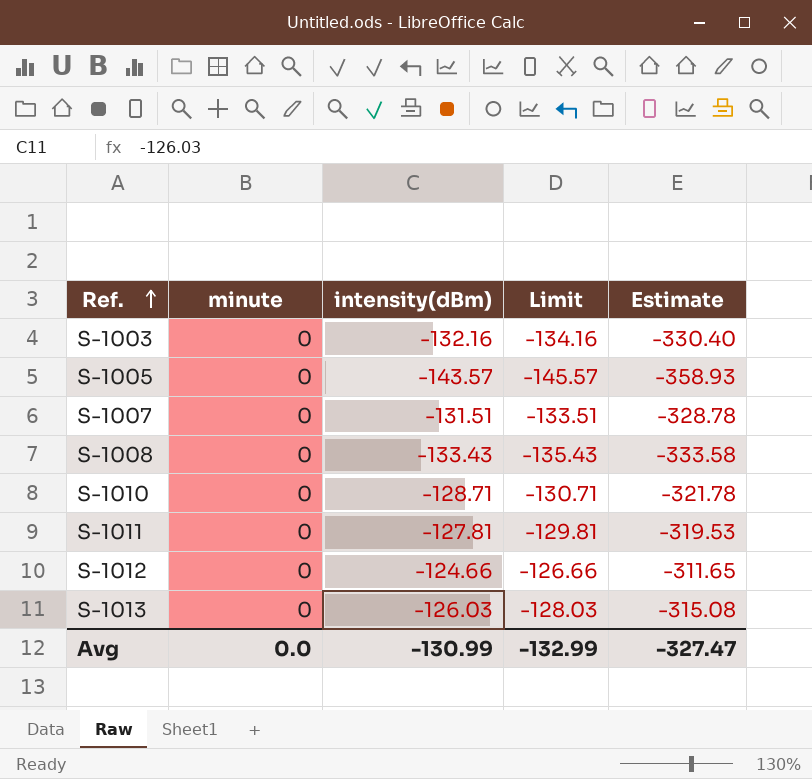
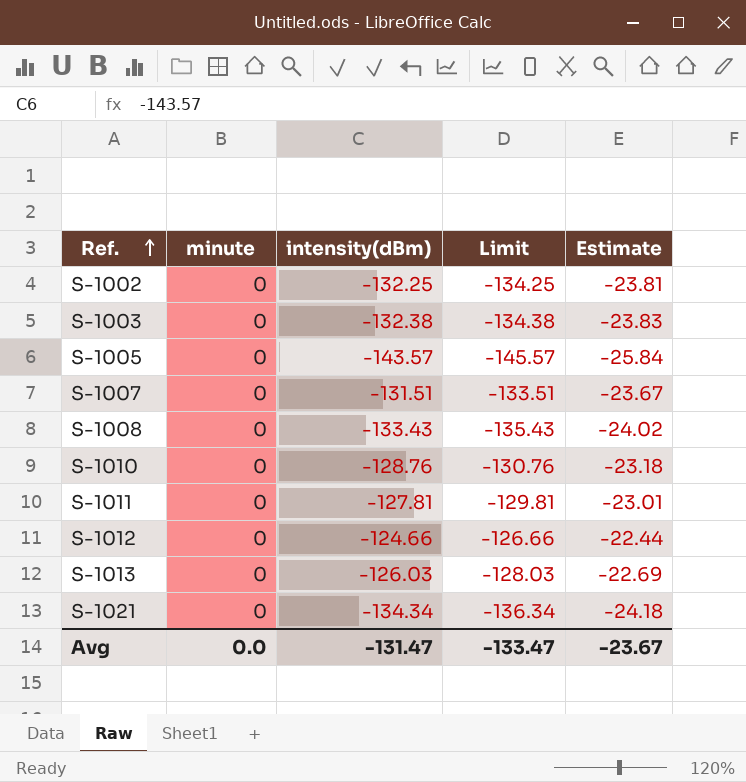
column Estimate | formula: [intensity(dBm)] * 2.5 -> [intensity(dBm)] * 0.18
row S-1002: none -> 0 | -132.25 | -134.25 | -23.81
S-1003 | intensity(dBm): -132.16 -> -132.38
S-1003 | Limit: -134.16 -> -134.38
S-1010 | intensity(dBm): -128.71 -> -128.76
S-1010 | Limit: -130.71 -> -130.76
row S-1021: none -> 0 | -134.34 | -136.34 | -24.18
Avg | intensity(dBm): -130.99 -> -131.47
Avg | Limit: -132.99 -> -133.47
Avg | Estimate: -327.47 -> -23.67

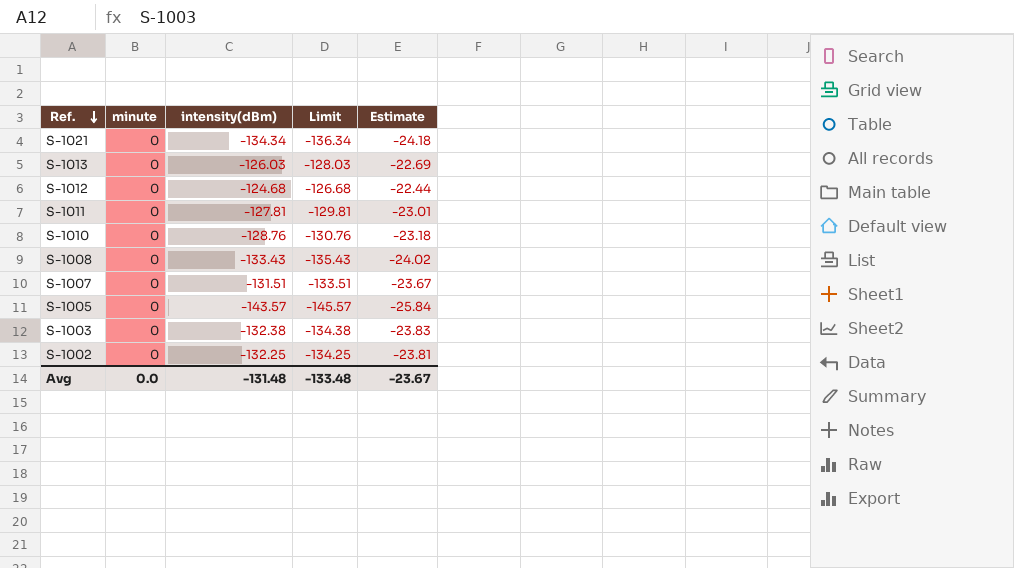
row order: Ref. ascending -> Ref. descending
S-1012 | intensity(dBm): -124.66 -> -124.68
S-1012 | Limit: -126.66 -> -126.68
Avg | intensity(dBm): -131.47 -> -131.48
Avg | Limit: -133.47 -> -133.48

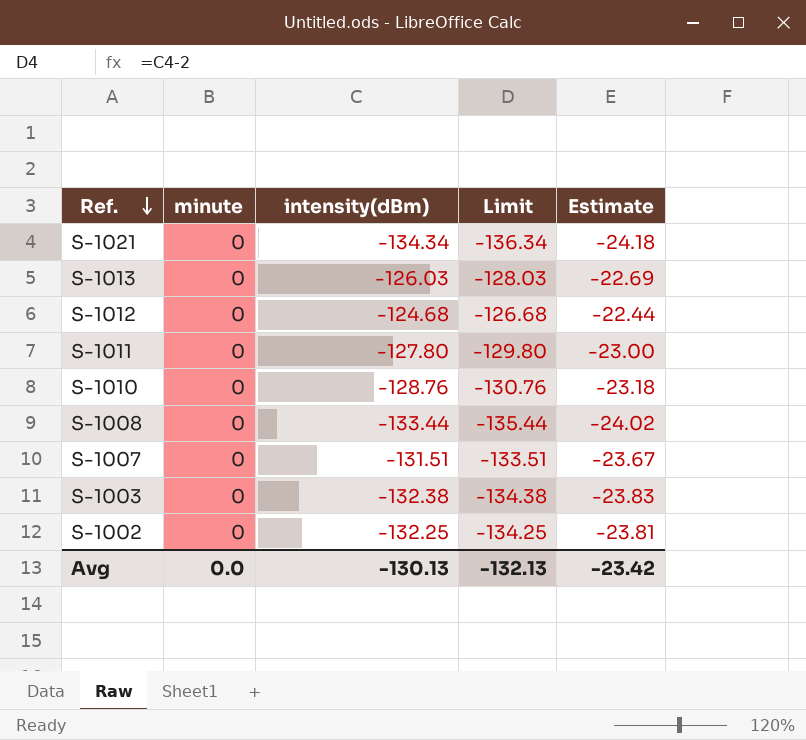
row S-1005: 0 | -143.57 | -145.57 | -25.84 -> none
S-1011 | intensity(dBm): -127.81 -> -127.80
S-1011 | Limit: -129.81 -> -129.80
S-1011 | Estimate: -23.01 -> -23.00
S-1008 | intensity(dBm): -133.43 -> -133.44
S-1008 | Limit: -135.43 -> -135.44
Avg | intensity(dBm): -131.48 -> -130.13
Avg | Limit: -133.48 -> -132.13
Avg | Estimate: -23.67 -> -23.42

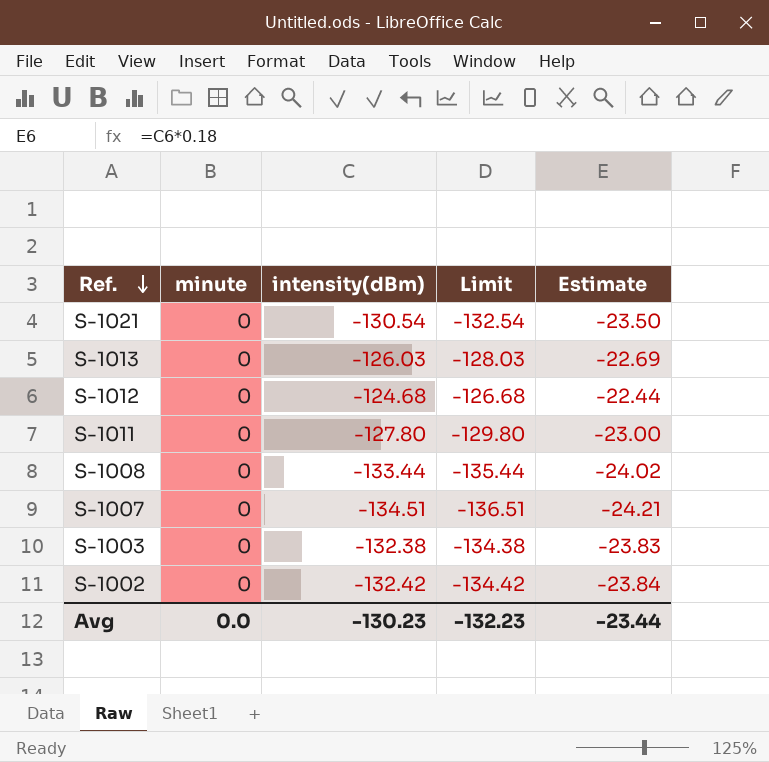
row S-1010: 0 | -128.76 | -130.76 | -23.18 -> none
S-1021 | intensity(dBm): -134.34 -> -130.54
S-1021 | Limit: -136.34 -> -132.54
S-1021 | Estimate: -24.18 -> -23.50
S-1007 | intensity(dBm): -131.51 -> -134.51
S-1007 | Limit: -133.51 -> -136.51
S-1007 | Estimate: -23.67 -> -24.21
S-1002 | intensity(dBm): -132.25 -> -132.42
S-1002 | Limit: -134.25 -> -134.42
S-1002 | Estimate: -23.81 -> -23.84
Avg | intensity(dBm): -130.13 -> -130.23
Avg | Limit: -132.13 -> -132.23
Avg | Estimate: -23.42 -> -23.44

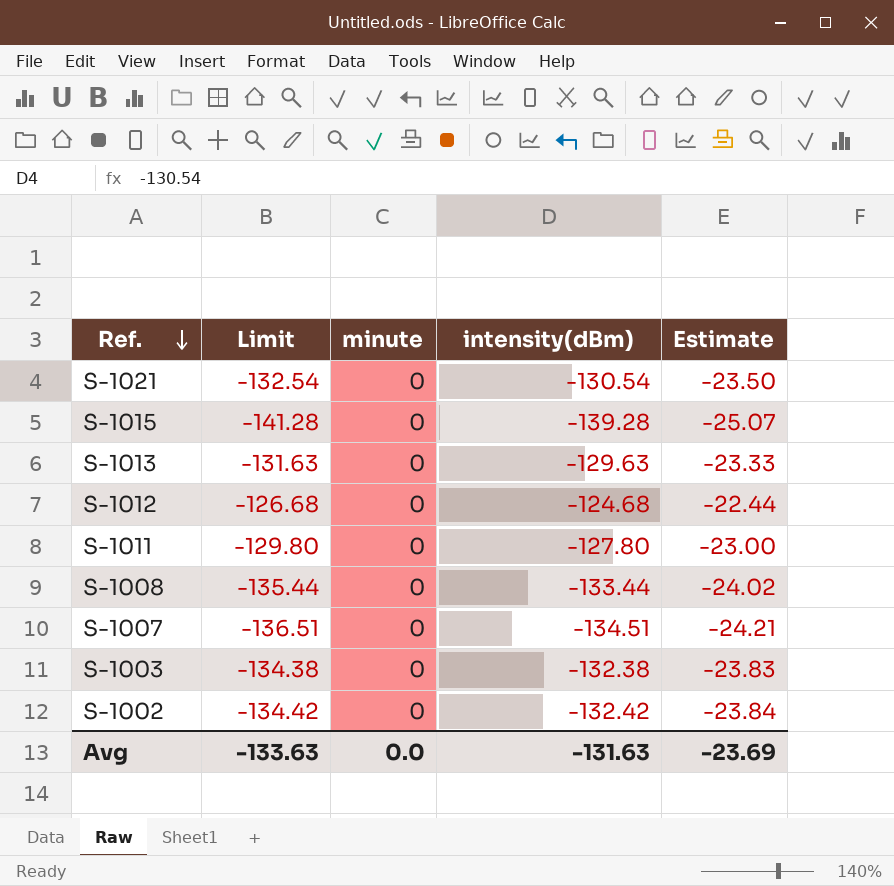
column Limit | position: 4 -> 2
row S-1015: none -> -141.28 | 0 | -139.28 | -25.07
S-1013 | Limit: -128.03 -> -131.63
S-1013 | intensity(dBm): -126.03 -> -129.63
S-1013 | Estimate: -22.69 -> -23.33
Avg | Limit: -132.23 -> -133.63
Avg | intensity(dBm): -130.23 -> -131.63
Avg | Estimate: -23.44 -> -23.69

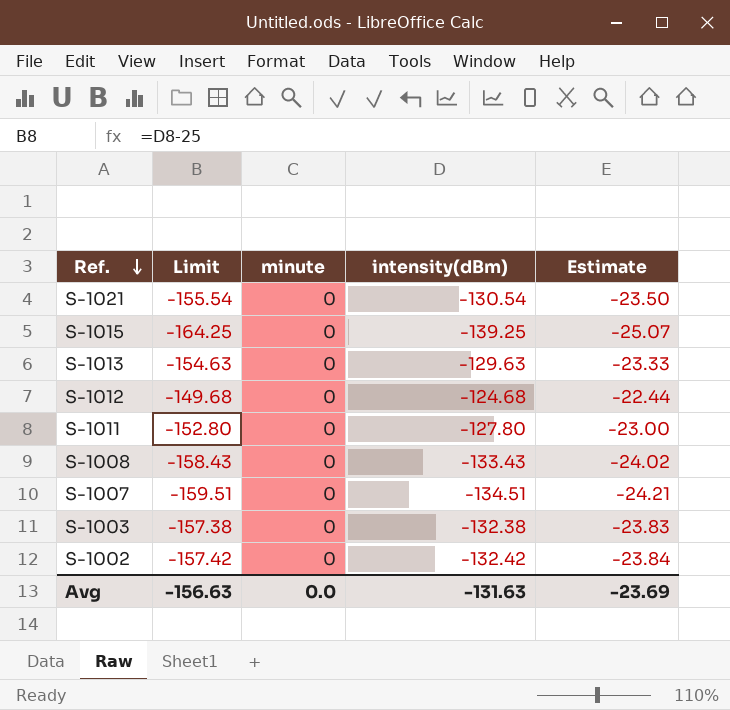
column Limit | formula: [intensity(dBm)] - 2 -> [intensity(dBm)] - 25
S-1015 | intensity(dBm): -139.28 -> -139.25
S-1008 | intensity(dBm): -133.44 -> -133.43
Avg | Limit: -133.63 -> -156.63

